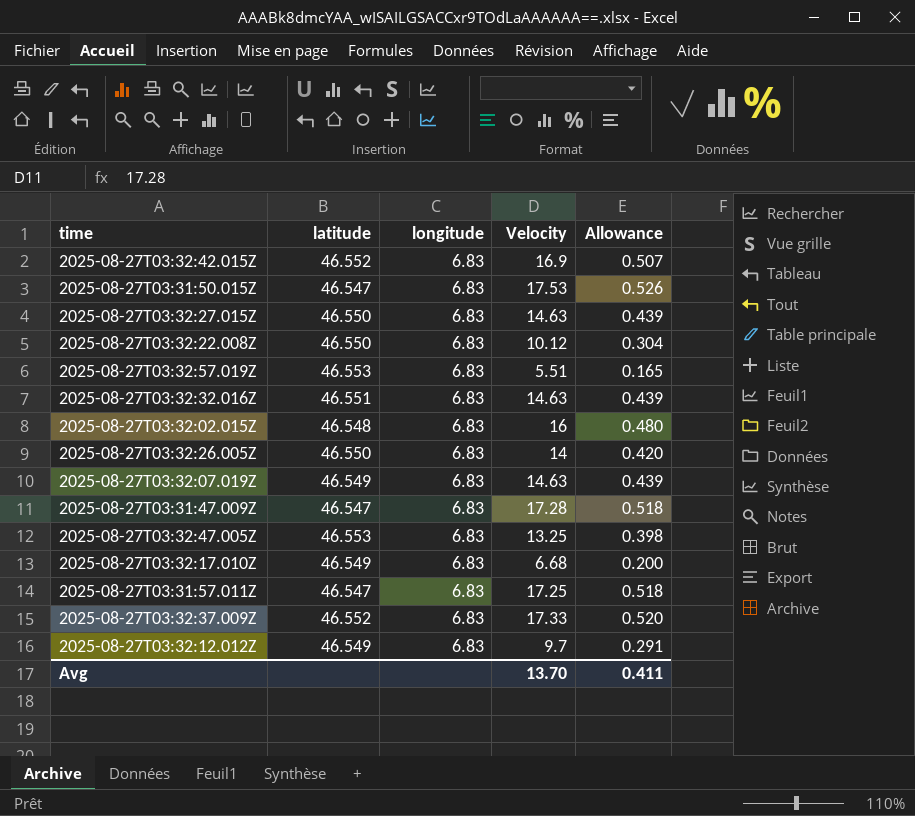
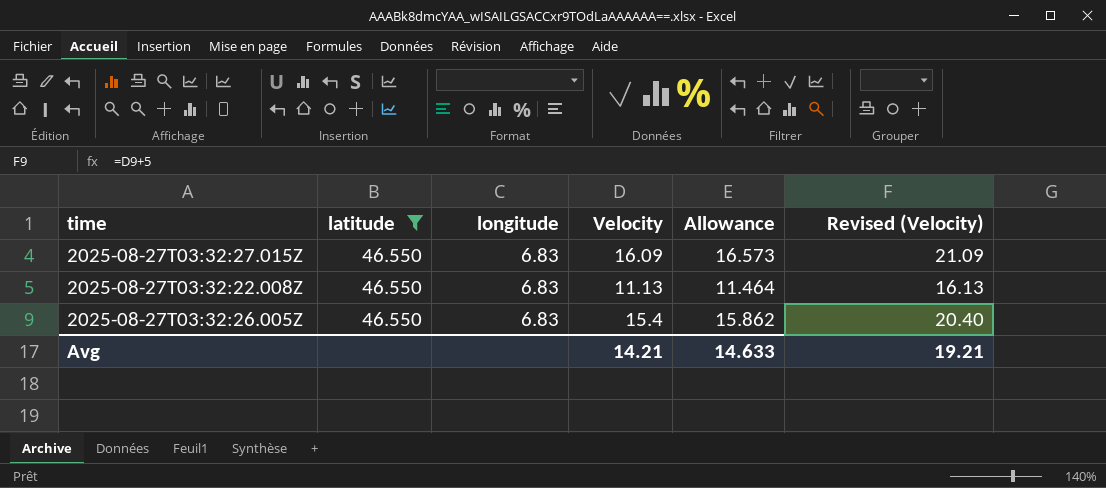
filter: none -> latitude = 46.550
column Allowance | formula: [Velocity] * 0.03 -> [Velocity] * 1.03
column Revised (Velocity) | formula: none -> [Velocity] + 5
2025-08-27T03:32:27.015Z | Velocity: 14.63 -> 16.09
2025-08-27T03:32:22.008Z | Velocity: 10.12 -> 11.13
2025-08-27T03:32:26.005Z | Velocity: 14 -> 15.4
Avg | Velocity: 13.70 -> 14.21
Avg | Allowance: 0.411 -> 14.633

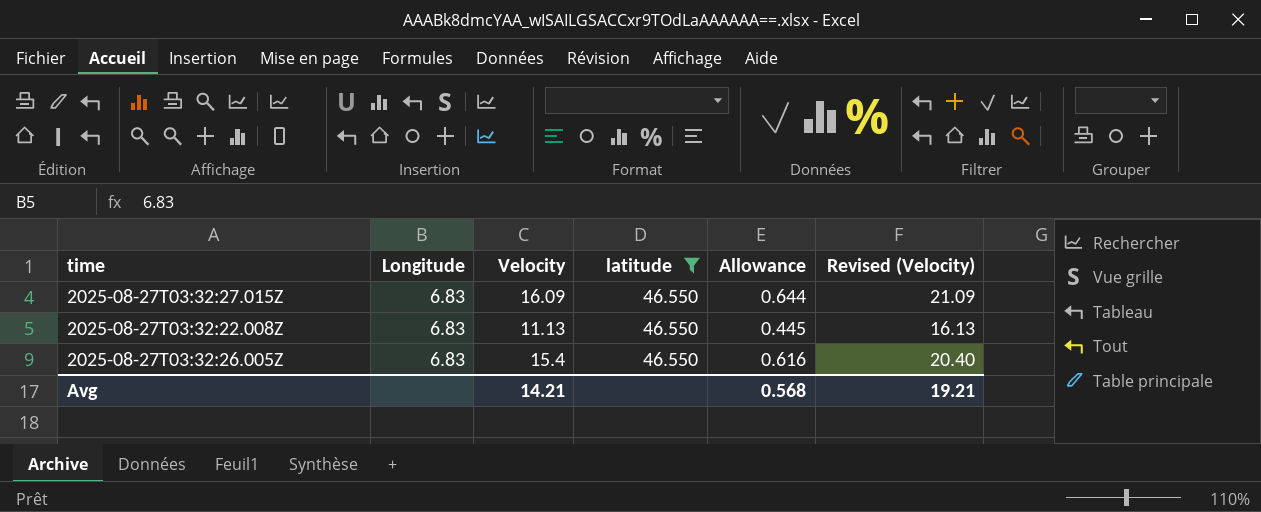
column name: longitude -> Longitude
column latitude | position: 2 -> 4
column Allowance | formula: [Velocity] * 1.03 -> [Velocity] * 0.04
Avg | Allowance: 14.633 -> 0.568

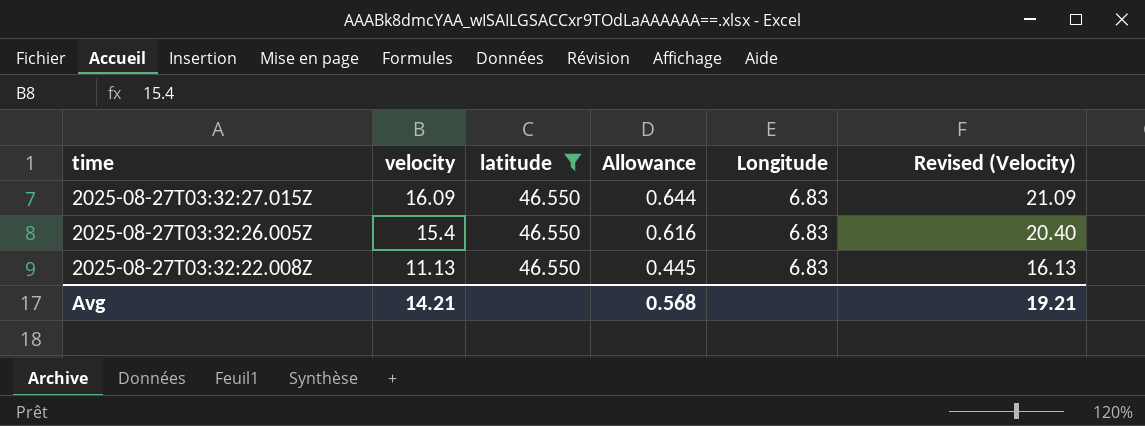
row order: none -> time descending
column name: Velocity -> velocity
column Longitude | position: 2 -> 5

